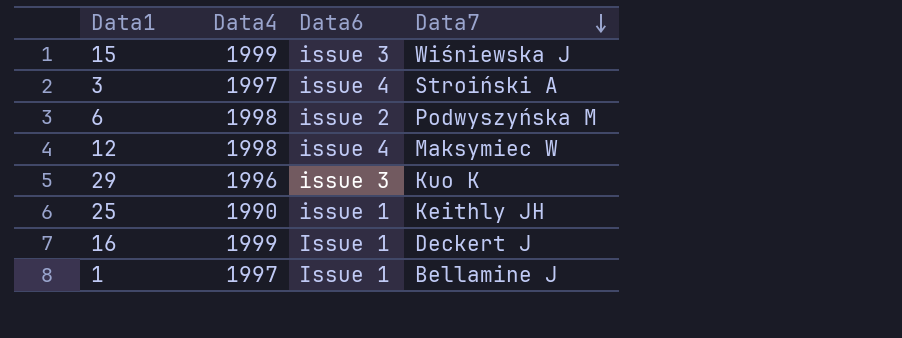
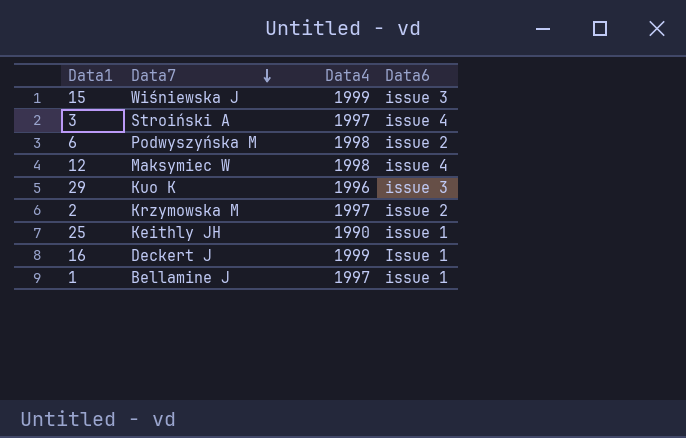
column Data7 | position: 4 -> 2
row 2: none -> Krzymowska M | 1997 | issue 2
1 | Data6: Issue 1 -> issue 1

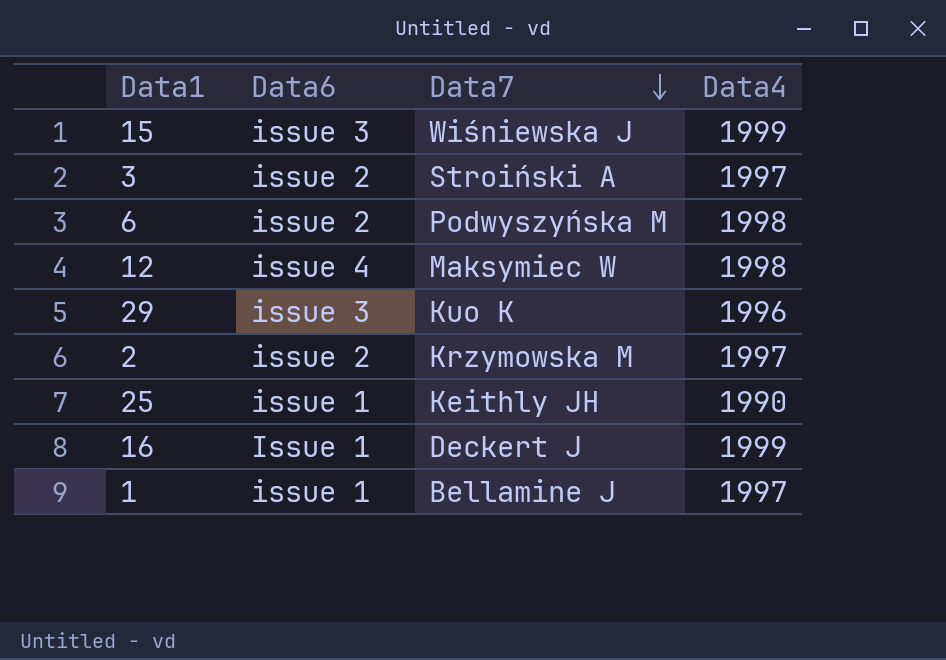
column Data6 | position: 4 -> 2
3 | Data6: issue 4 -> issue 2

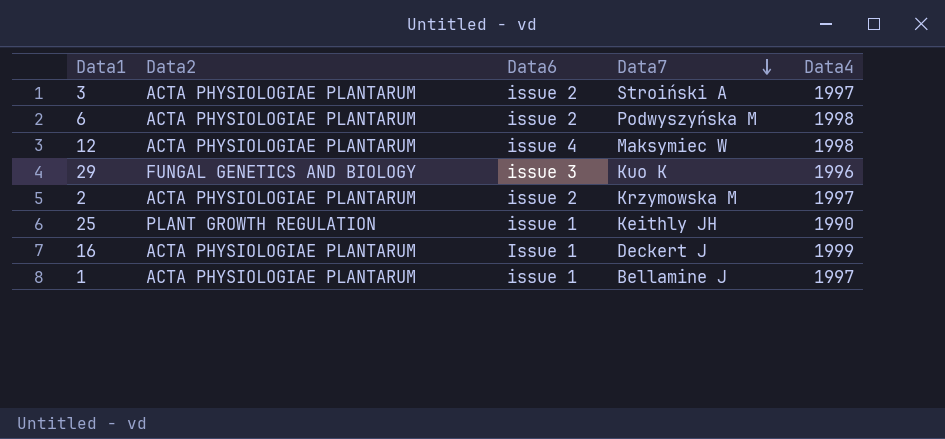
column Data2 | position: none -> 2
row 15: issue 3 | Wiśniewska J | 1999 -> none

